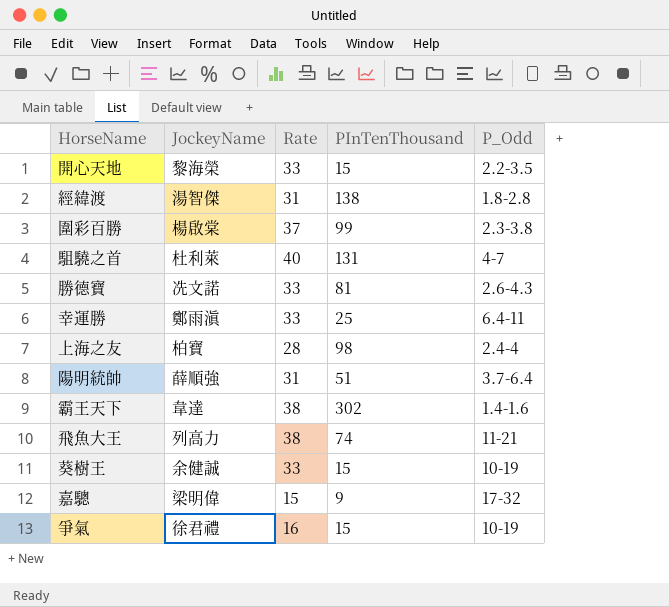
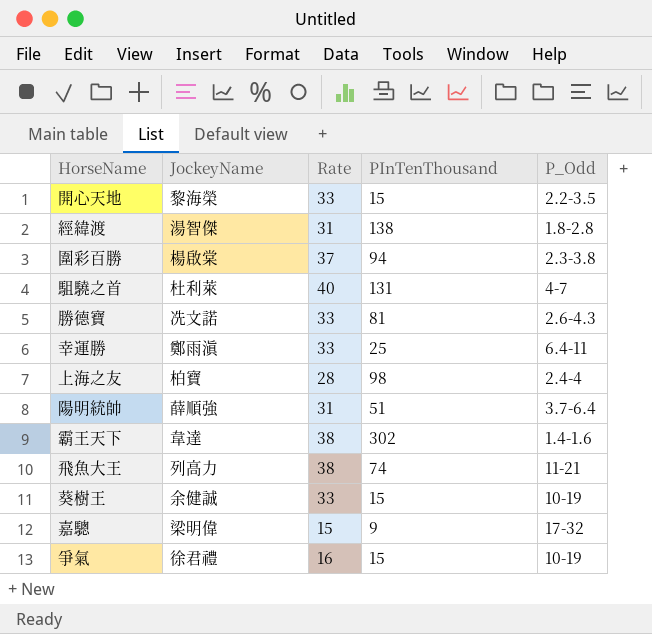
圍彩百勝 | PInTenThousand: 99 -> 94

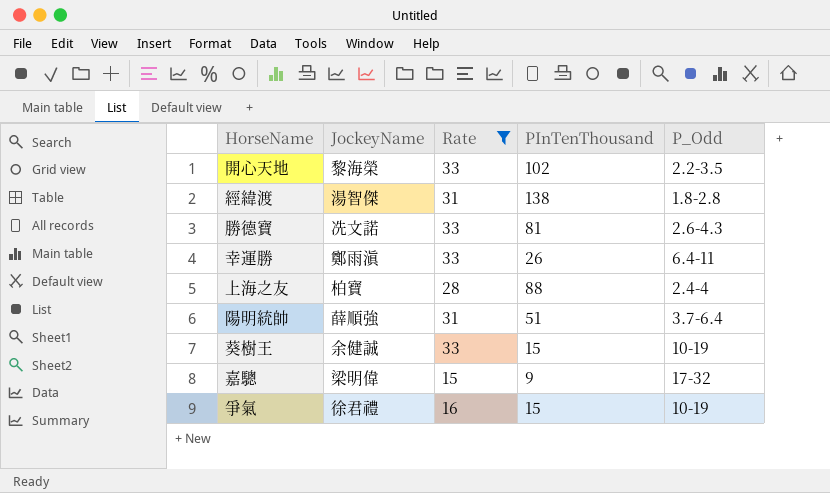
filter: none -> Rate <= 33
開心天地 | PInTenThousand: 15 -> 102
幸運勝 | PInTenThousand: 25 -> 26
上海之友 | PInTenThousand: 98 -> 88

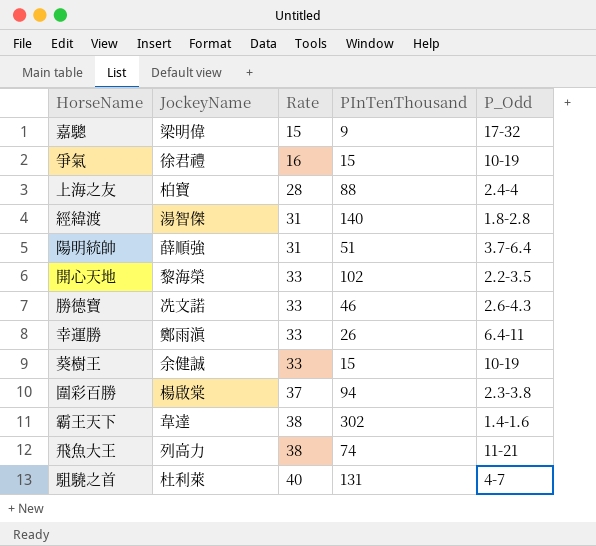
filter: Rate <= 33 -> none
row order: none -> Rate ascending
經緯渡 | PInTenThousand: 138 -> 140
勝德寶 | PInTenThousand: 81 -> 46

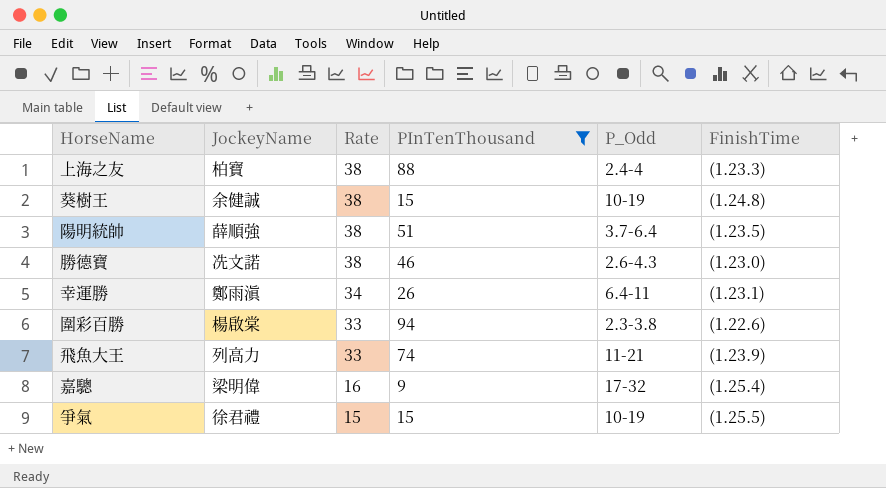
filter: none -> PInTenThousand <= 94
row order: Rate ascending -> Rate descending
column FinishTime | position: none -> 6
上海之友 | Rate: 28 -> 38
葵樹王 | Rate: 33 -> 38
陽明統帥 | Rate: 31 -> 38
勝德寶 | Rate: 33 -> 38
幸運勝 | Rate: 33 -> 34
圍彩百勝 | Rate: 37 -> 33
飛魚大王 | Rate: 38 -> 33
嘉驄 | Rate: 15 -> 16
爭氣 | Rate: 16 -> 15

